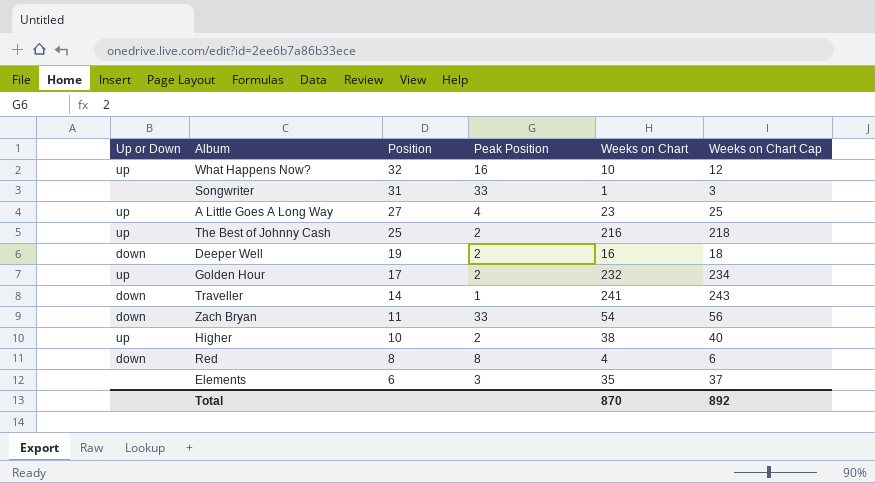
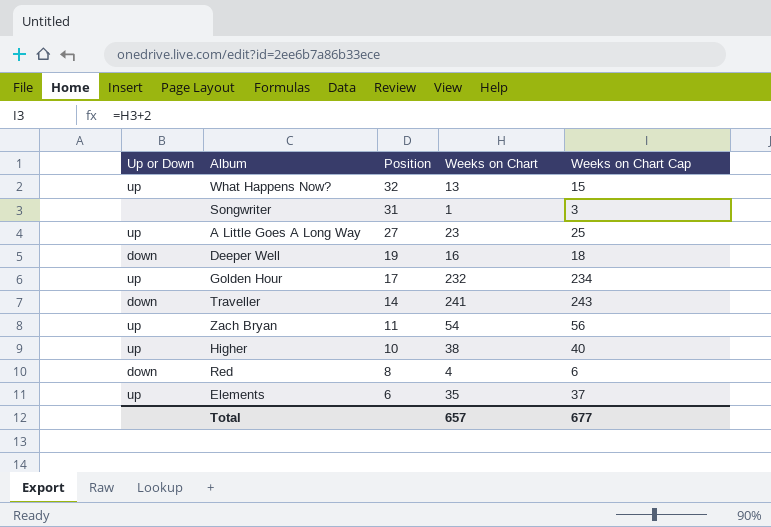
column Peak Position | position: 4 -> none
row The Best of Johnny Cash: up | 25 | 2 | 216 | 218 -> none
What Happens Now? | Weeks on Chart: 10 -> 13
What Happens Now? | Weeks on Chart Cap: 12 -> 15
Zach Bryan | Up or Down: down -> up
Elements | Up or Down: none -> up
Total | Weeks on Chart: 870 -> 657
Total | Weeks on Chart Cap: 892 -> 677

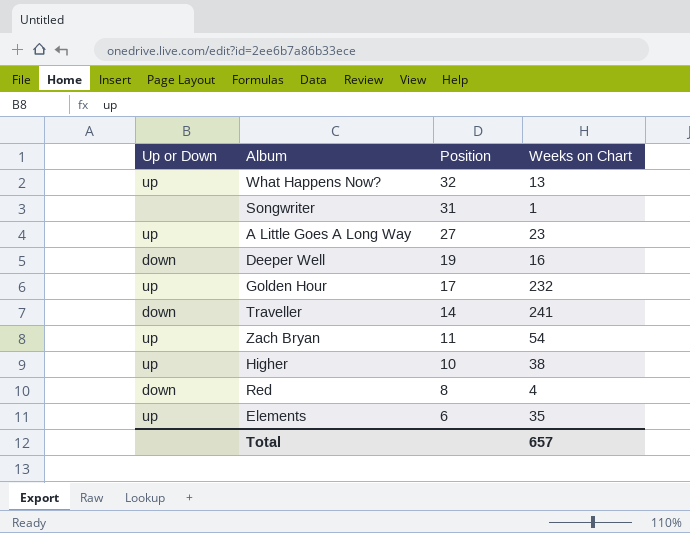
column Weeks on Chart Cap | formula: [Weeks on Chart] + 2 -> none

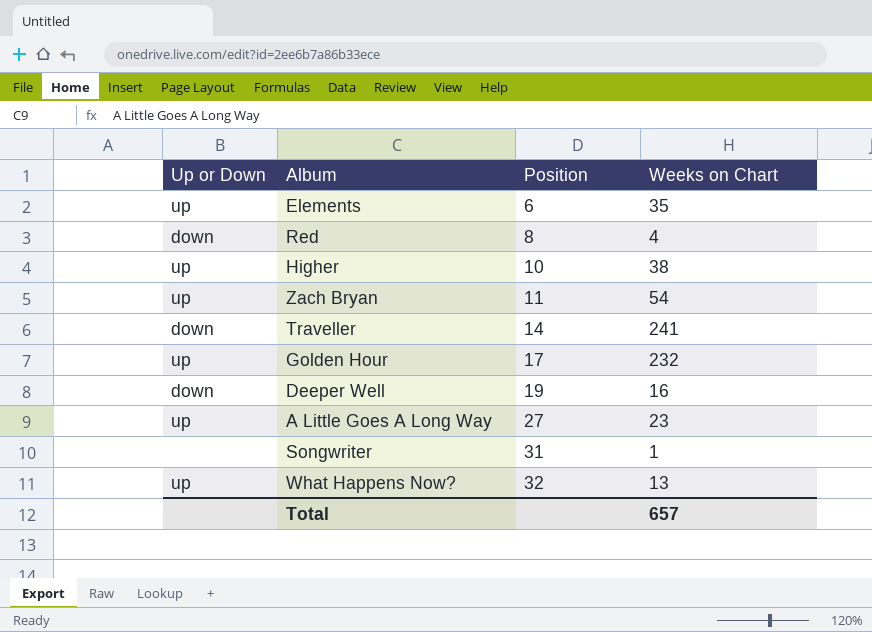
row order: Position descending -> Position ascending

